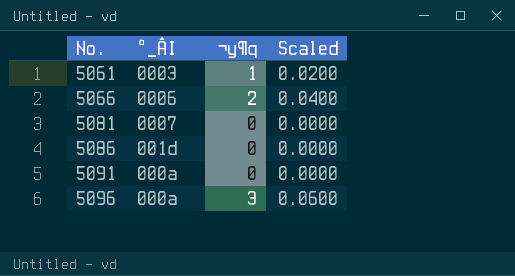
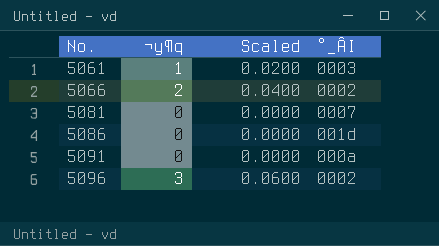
column °_ÂI | position: 2 -> 4
5066 | °_ÂI: 0006 -> 0002
5096 | °_ÂI: 000a -> 0002

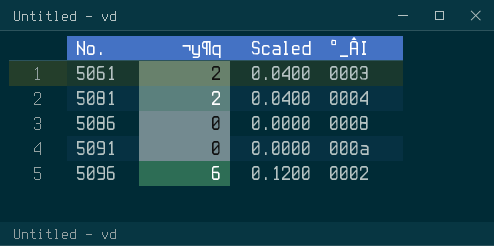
row 5066: 2 | 0.0400 | 0002 -> none
5061 | ¬y¶q: 1 -> 2
5061 | Scaled: 0.0200 -> 0.0400
5081 | ¬y¶q: 0 -> 2
5081 | Scaled: 0.0000 -> 0.0400
5081 | °_ÂI: 0007 -> 0004
5086 | °_ÂI: 001d -> 0008
5096 | ¬y¶q: 3 -> 6
5096 | Scaled: 0.0600 -> 0.1200

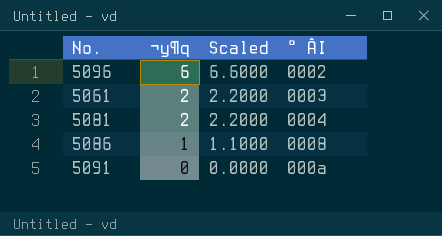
row order: No. ascending -> ¬y¶q descending
column Scaled | formula: [¬y¶q] * 0.02 -> [¬y¶q] * 1.1
column name: °_ÂI -> ° ÂI
5086 | ¬y¶q: 0 -> 1

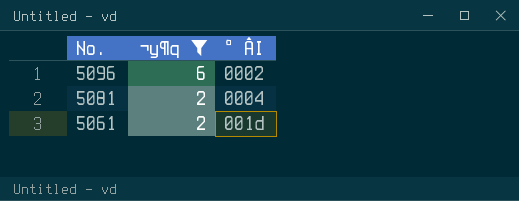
filter: none -> ¬y¶q >= 2
row order: ¬y¶q descending -> No. descending
column Scaled | formula: [¬y¶q] * 1.1 -> none
5061 | ° ÂI: 0003 -> 001d

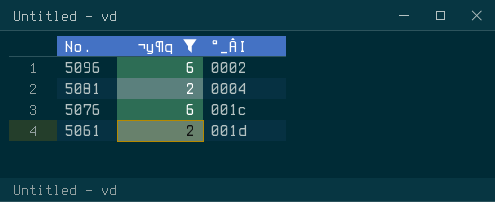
column name: ° ÂI -> °_ÂI
row 5076: none -> 6 | 001c

